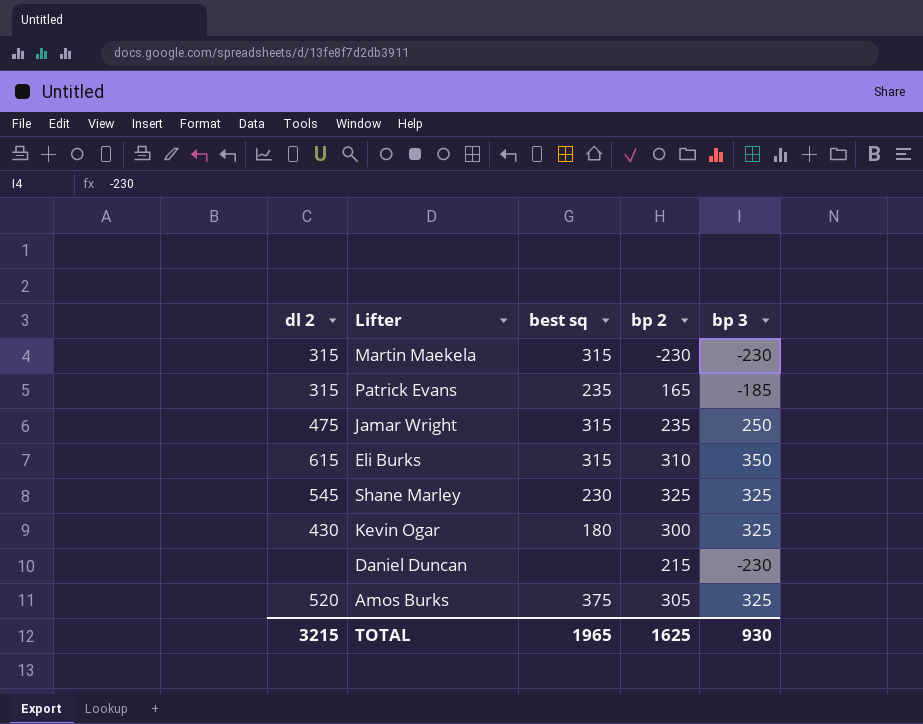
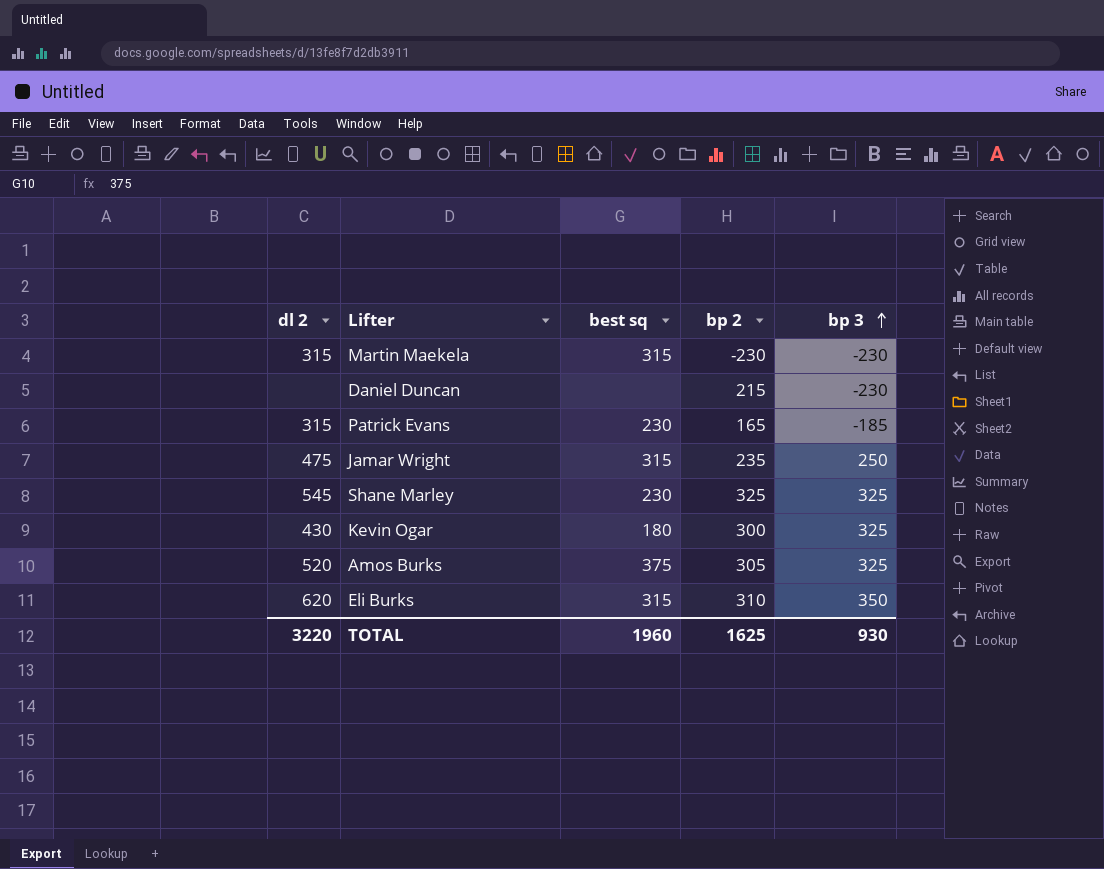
row order: none -> bp 3 ascending
Patrick Evans | best sq: 235 -> 230
Eli Burks | dl 2: 615 -> 620
TOTAL | dl 2: 3215 -> 3220
TOTAL | best sq: 1965 -> 1960

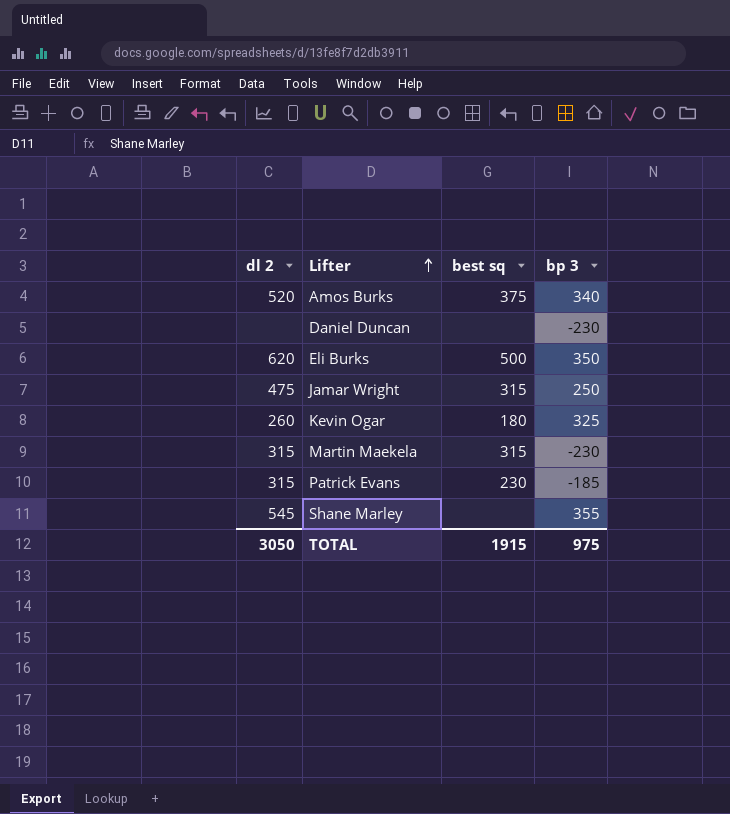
row order: bp 3 ascending -> Lifter ascending
column bp 2 | position: 4 -> none
Amos Burks | bp 3: 325 -> 340
Eli Burks | best sq: 315 -> 500
Kevin Ogar | dl 2: 430 -> 260
Shane Marley | best sq: 230 -> none
Shane Marley | bp 3: 325 -> 355
TOTAL | dl 2: 3220 -> 3050
TOTAL | best sq: 1960 -> 1915
TOTAL | bp 3: 930 -> 975

